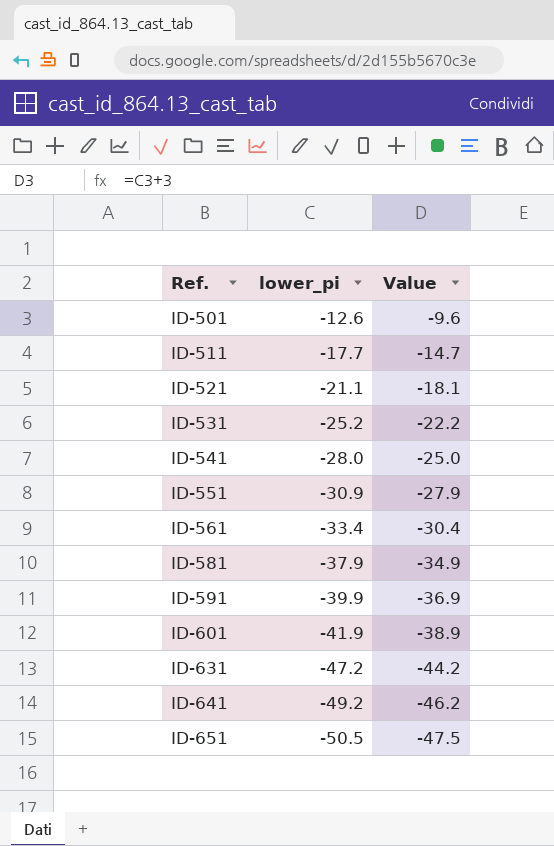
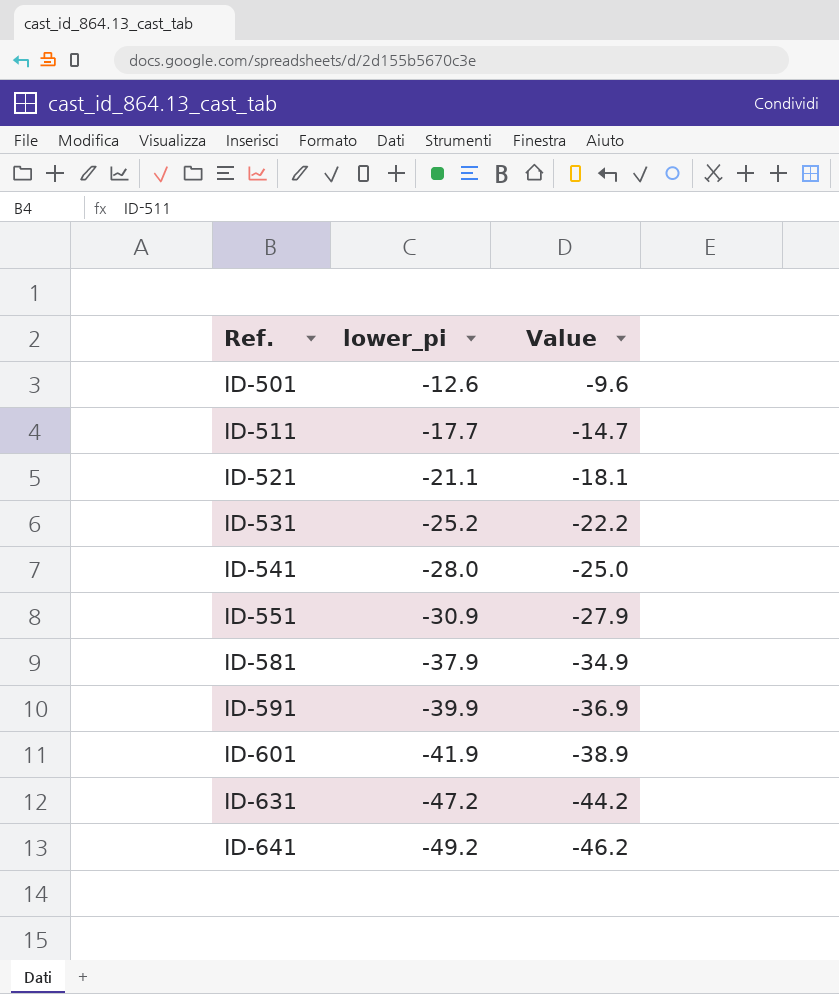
row ID-561: -33.4 | -30.4 -> none
row ID-651: -50.5 | -47.5 -> none

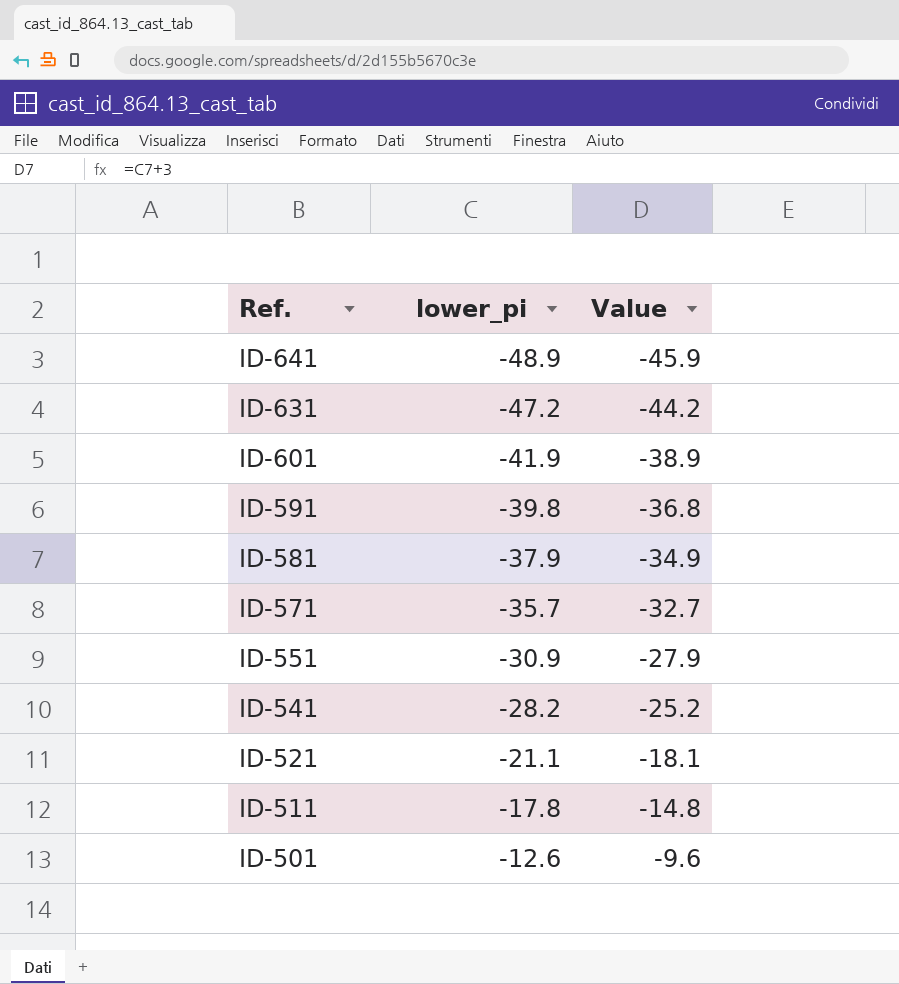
row order: Ref. ascending -> Ref. descending
row ID-531: -25.2 | -22.2 -> none
ID-641 | lower_pi: -49.2 -> -48.9
ID-641 | Value: -46.2 -> -45.9
ID-591 | lower_pi: -39.9 -> -39.8
ID-591 | Value: -36.9 -> -36.8
row ID-571: none -> -35.7 | -32.7
ID-541 | lower_pi: -28.0 -> -28.2
ID-541 | Value: -25.0 -> -25.2
ID-511 | lower_pi: -17.7 -> -17.8
ID-511 | Value: -14.7 -> -14.8

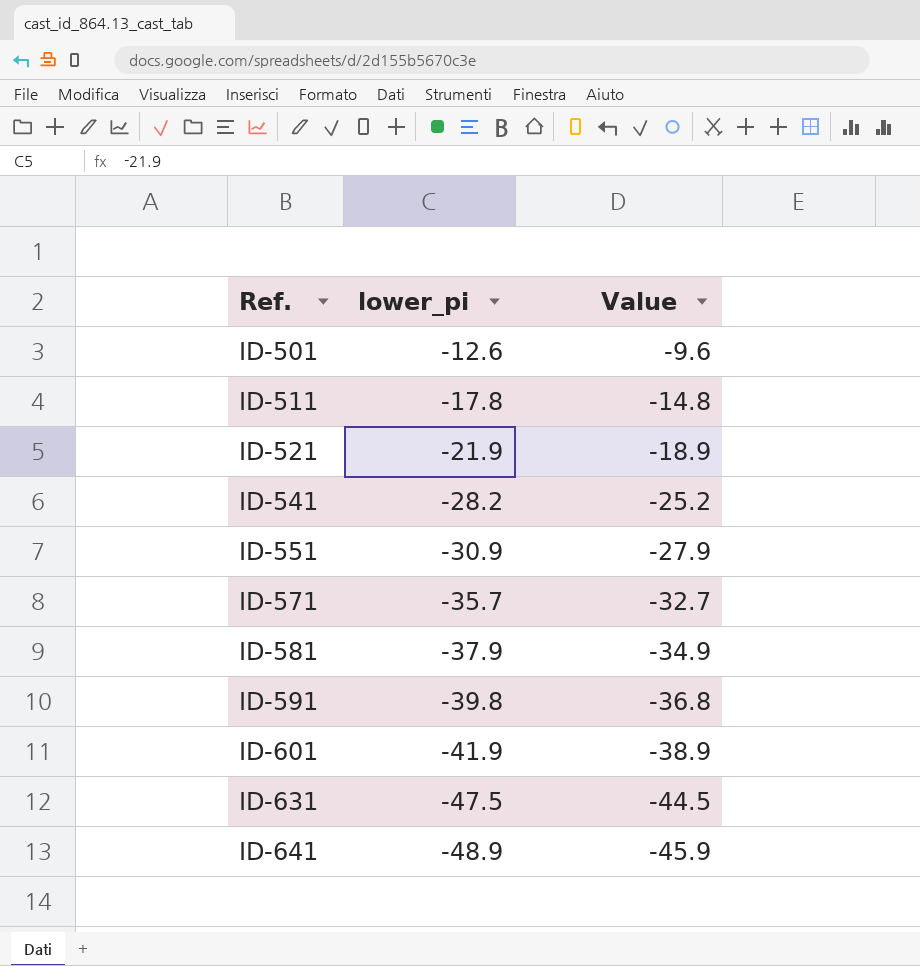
row order: Ref. descending -> Ref. ascending
ID-521 | lower_pi: -21.1 -> -21.9
ID-521 | Value: -18.1 -> -18.9
ID-631 | lower_pi: -47.2 -> -47.5
ID-631 | Value: -44.2 -> -44.5

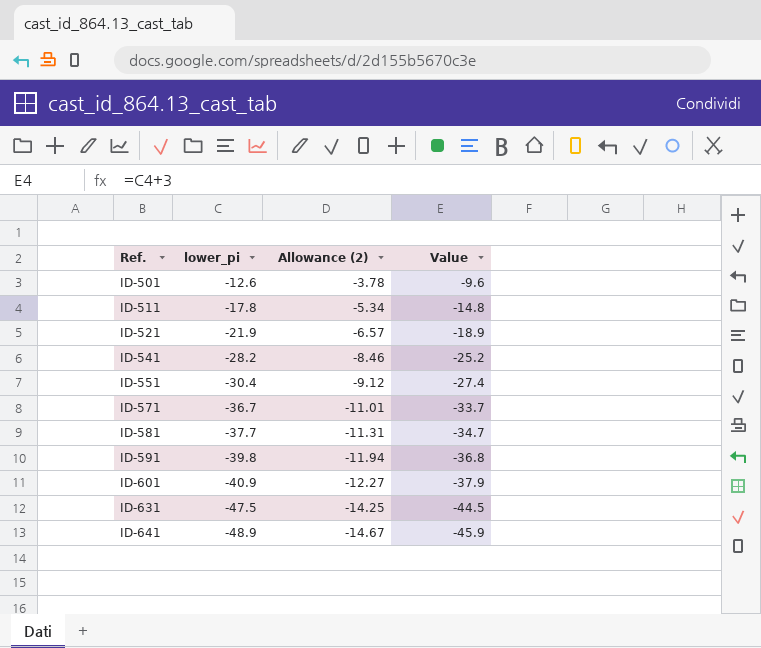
column Allowance (2) | formula: none -> [lower_pi] * 0.3
ID-551 | lower_pi: -30.9 -> -30.4
ID-551 | Value: -27.9 -> -27.4
ID-571 | lower_pi: -35.7 -> -36.7
ID-571 | Value: -32.7 -> -33.7
ID-581 | lower_pi: -37.9 -> -37.7
ID-581 | Value: -34.9 -> -34.7
ID-601 | lower_pi: -41.9 -> -40.9
ID-601 | Value: -38.9 -> -37.9

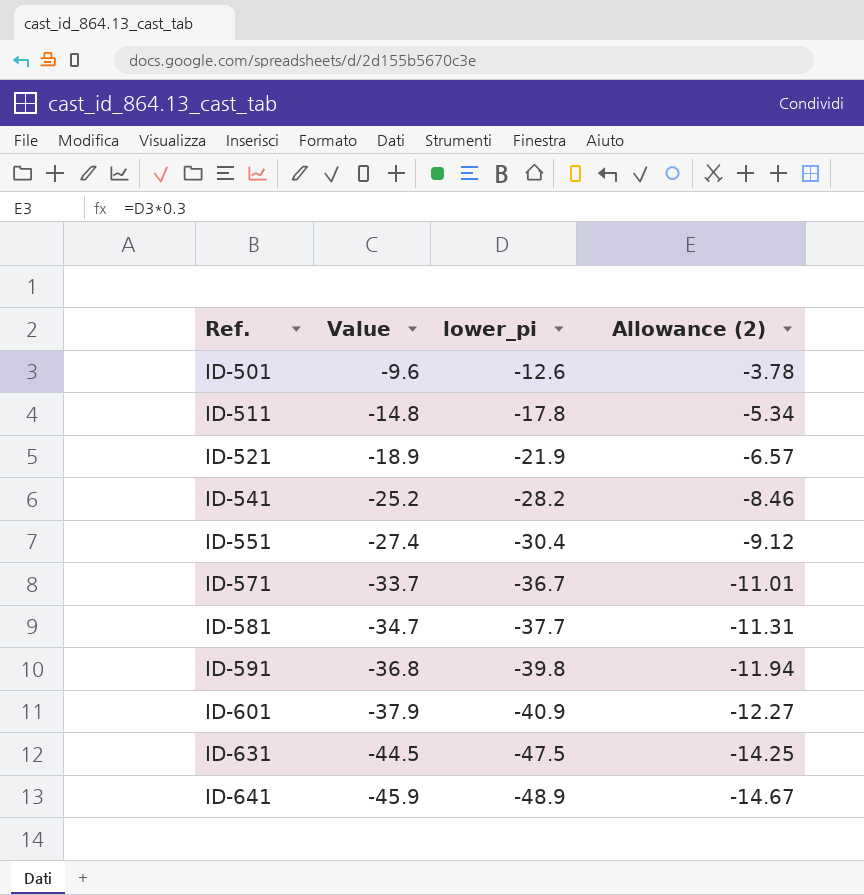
column Value | position: 4 -> 2

